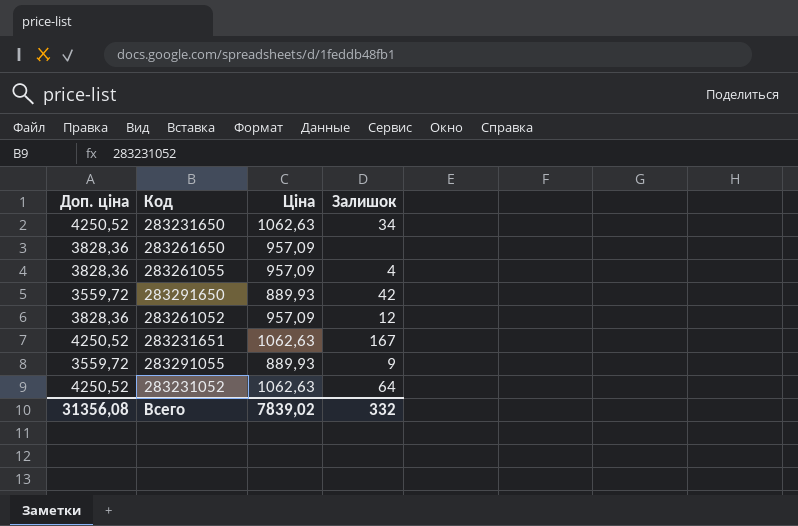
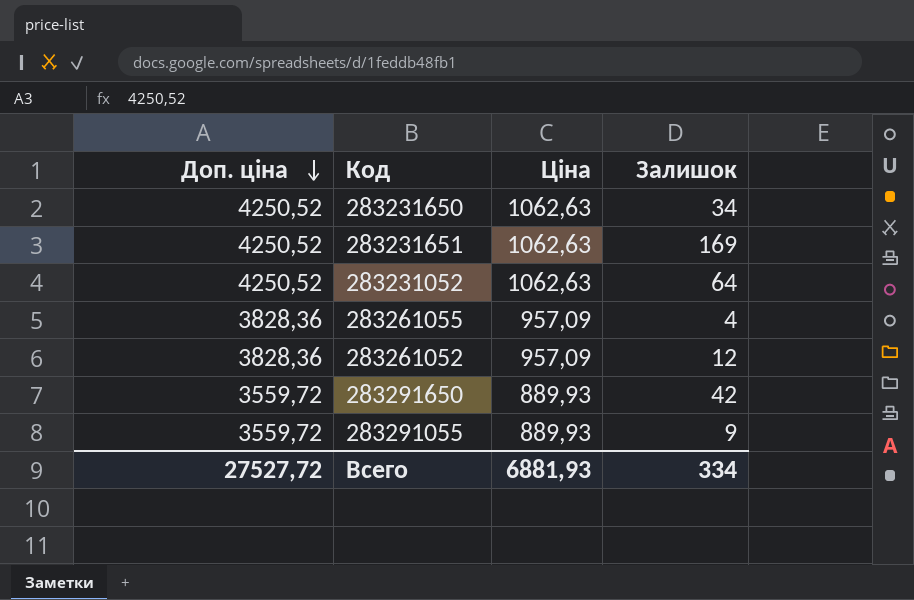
row order: none -> Доп. ціна descending
row 283261650: 3828,36 | 957,09 | none -> none
283231651 | Залишок: 167 -> 169
Всего | Доп. ціна: 31356,08 -> 27527,72
Всего | Ціна: 7839,02 -> 6881,93
Всего | Залишок: 332 -> 334

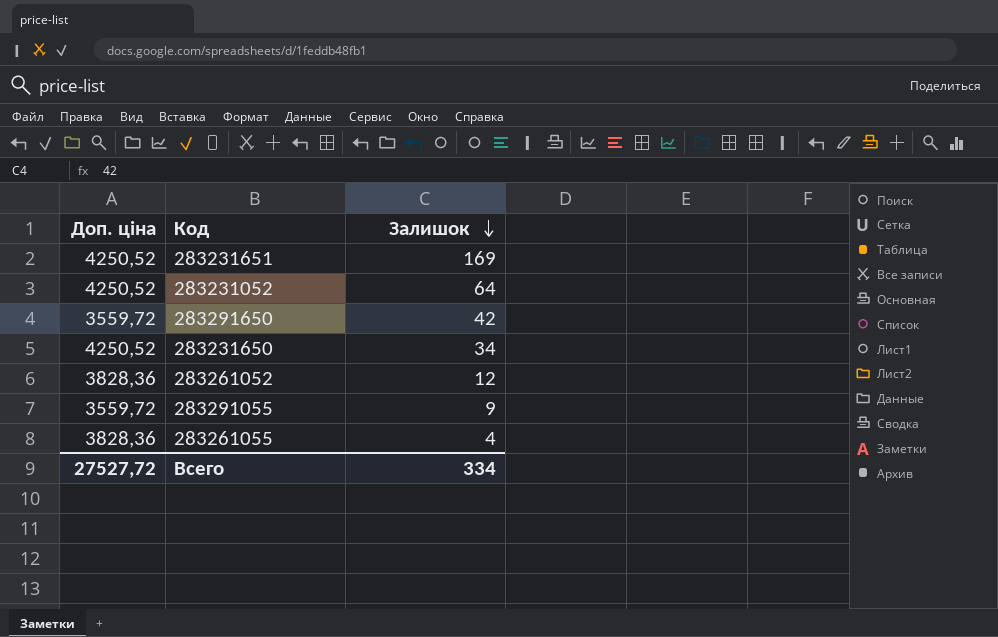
row order: Доп. ціна descending -> Залишок descending
column Ціна | position: 3 -> none

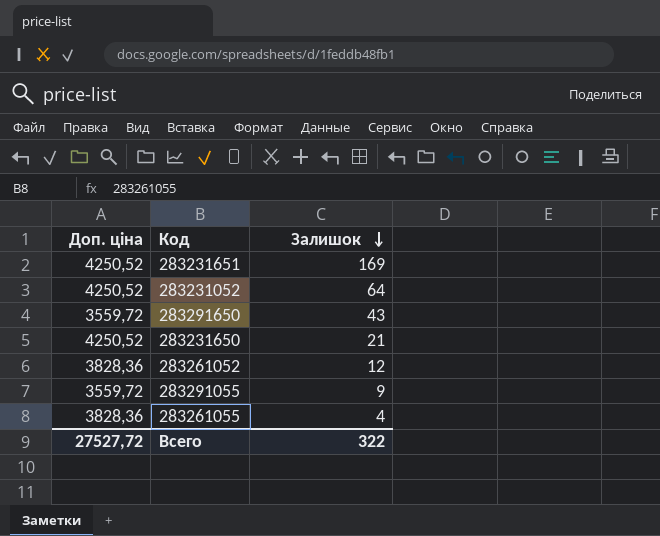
283291650 | Залишок: 42 -> 43
283231650 | Залишок: 34 -> 21
Всего | Залишок: 334 -> 322

